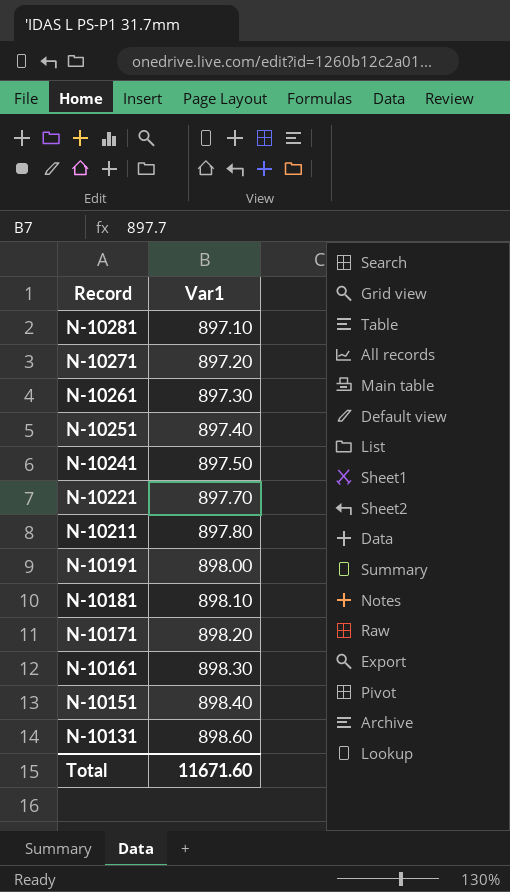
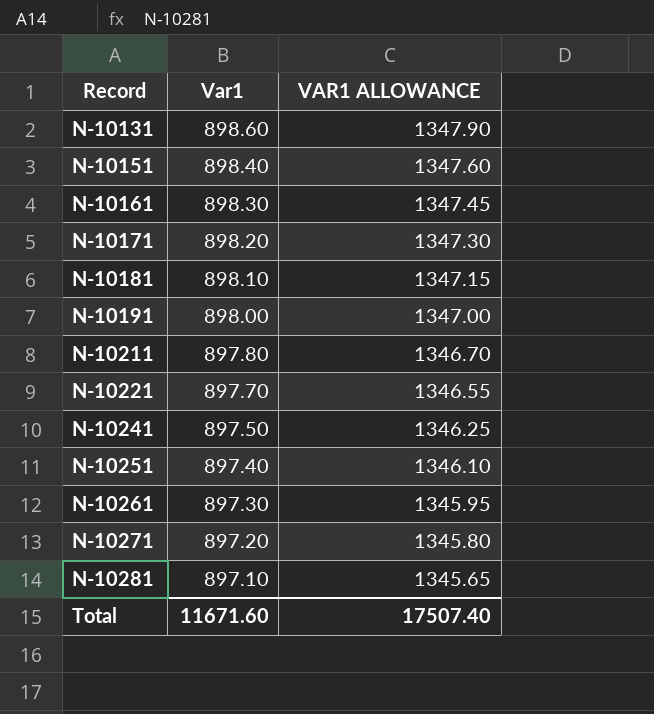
row order: Record descending -> Record ascending
column VAR1 ALLOWANCE | formula: none -> [Var1] * 1.5

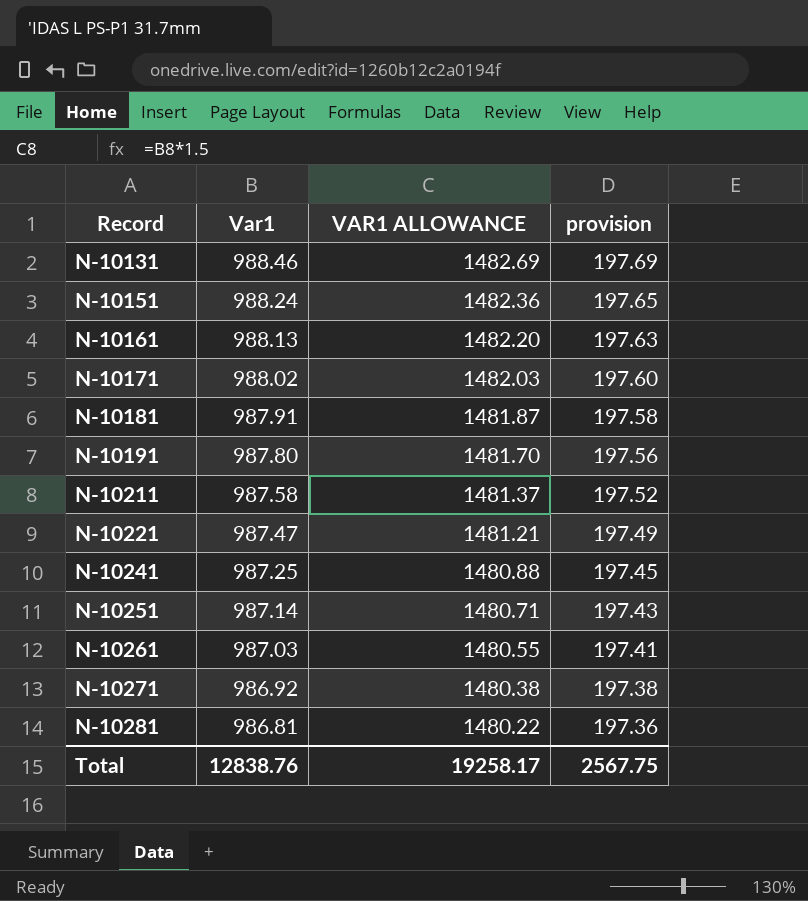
column provision | formula: none -> [Var1] * 0.2
N-10131 | Var1: 898.60 -> 988.46
N-10131 | VAR1 ALLOWANCE: 1347.90 -> 1482.69
N-10151 | Var1: 898.40 -> 988.24
N-10151 | VAR1 ALLOWANCE: 1347.60 -> 1482.36
N-10161 | Var1: 898.30 -> 988.13
N-10161 | VAR1 ALLOWANCE: 1347.45 -> 1482.20
N-10171 | Var1: 898.20 -> 988.02
N-10171 | VAR1 ALLOWANCE: 1347.30 -> 1482.03
N-10181 | Var1: 898.10 -> 987.91
N-10181 | VAR1 ALLOWANCE: 1347.15 -> 1481.87
N-10191 | Var1: 898.00 -> 987.80
N-10191 | VAR1 ALLOWANCE: 1347.00 -> 1481.70
N-10211 | Var1: 897.80 -> 987.58
N-10211 | VAR1 ALLOWANCE: 1346.70 -> 1481.37
N-10221 | Var1: 897.70 -> 987.47
N-10221 | VAR1 ALLOWANCE: 1346.55 -> 1481.21
N-10241 | Var1: 897.50 -> 987.25
N-10241 | VAR1 ALLOWANCE: 1346.25 -> 1480.88
N-10251 | Var1: 897.40 -> 987.14
N-10251 | VAR1 ALLOWANCE: 1346.10 -> 1480.71
N-10261 | Var1: 897.30 -> 987.03
N-10261 | VAR1 ALLOWANCE: 1345.95 -> 1480.55
N-10271 | Var1: 897.20 -> 986.92
N-10271 | VAR1 ALLOWANCE: 1345.80 -> 1480.38
N-10281 | Var1: 897.10 -> 986.81
N-10281 | VAR1 ALLOWANCE: 1345.65 -> 1480.22
Total | Var1: 11671.60 -> 12838.76
Total | VAR1 ALLOWANCE: 17507.40 -> 19258.17

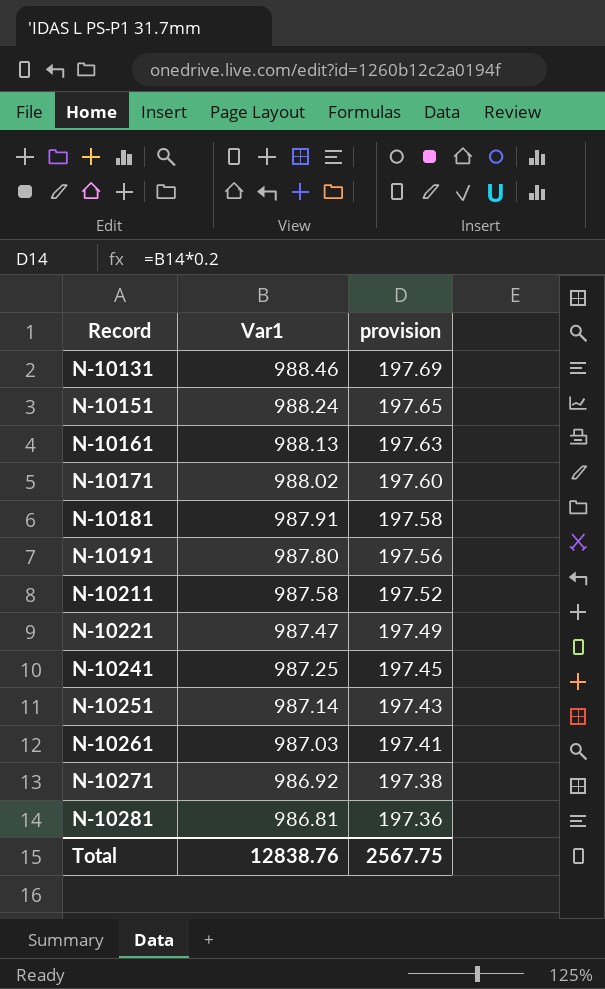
column VAR1 ALLOWANCE | formula: [Var1] * 1.5 -> none

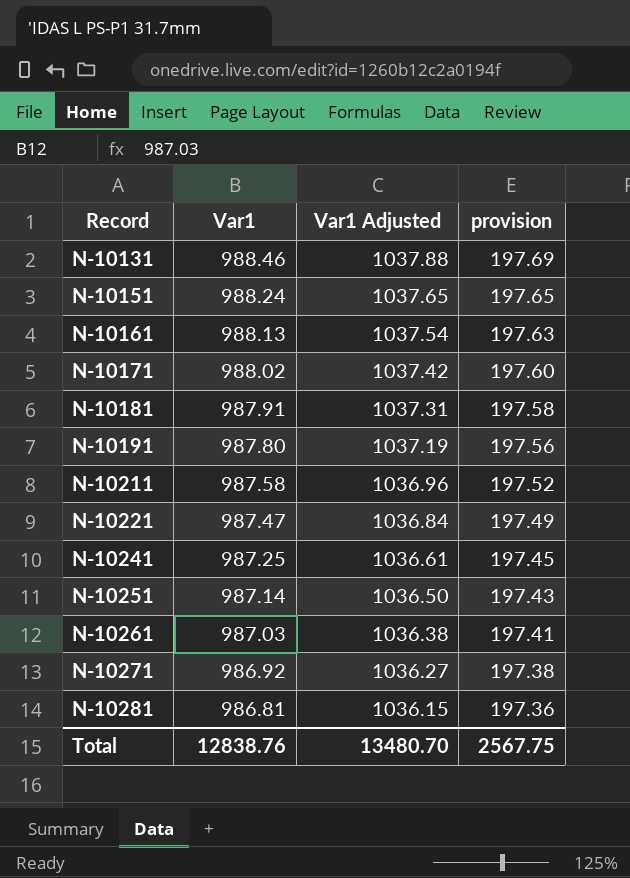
column Var1 Adjusted | formula: none -> [Var1] * 1.05

